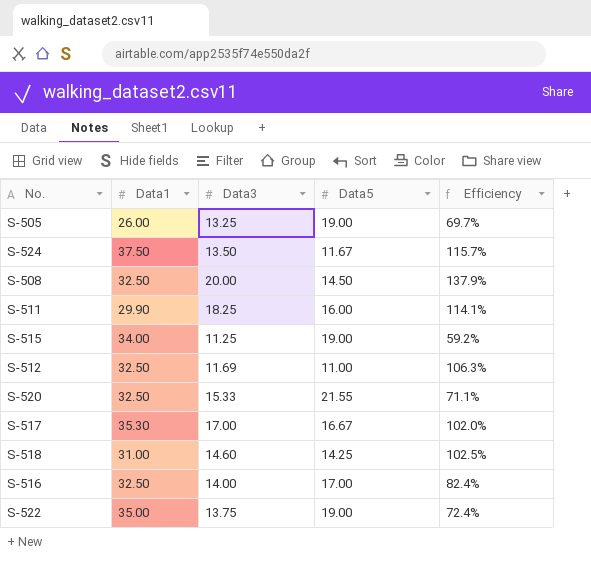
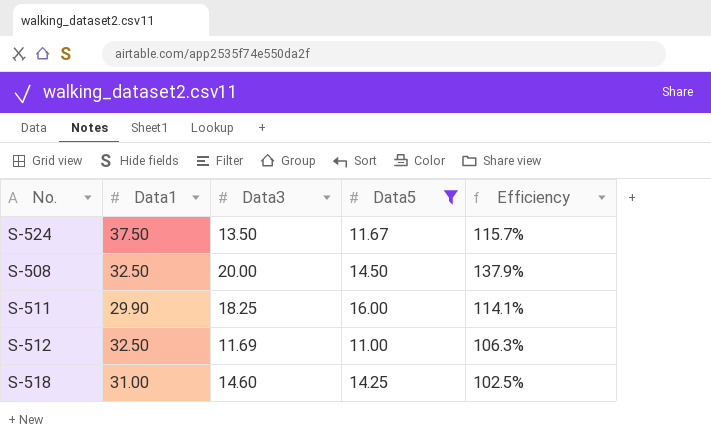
filter: none -> Data5 <= 16.00

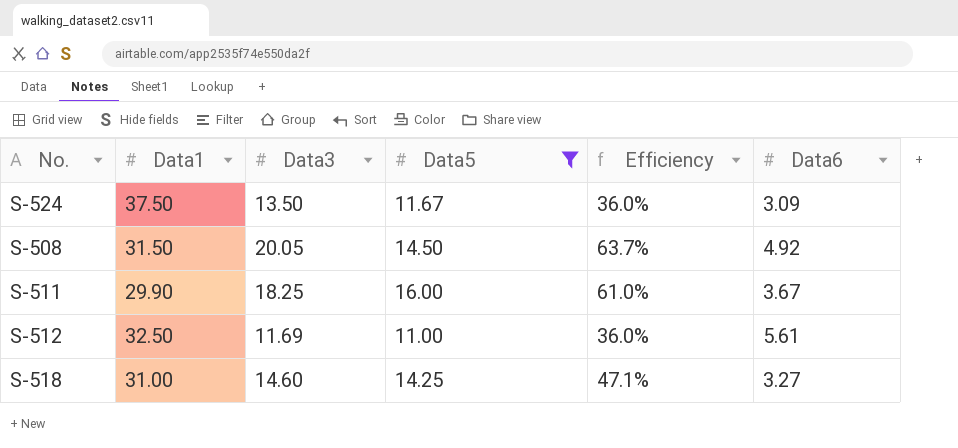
column Efficiency | formula: [Data3] / [Data5] -> [Data3] / [Data1]
column Data6 | position: none -> 6
S-508 | Data1: 32.50 -> 31.50
S-508 | Data3: 20.00 -> 20.05

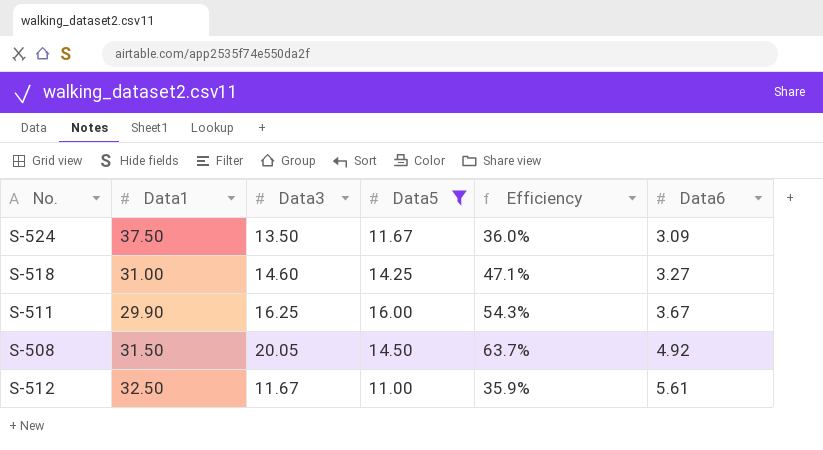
row order: none -> Data6 ascending
S-511 | Data3: 18.25 -> 16.25
S-511 | Efficiency: 61.0% -> 54.3%
S-512 | Data3: 11.69 -> 11.67
S-512 | Efficiency: 36.0% -> 35.9%

